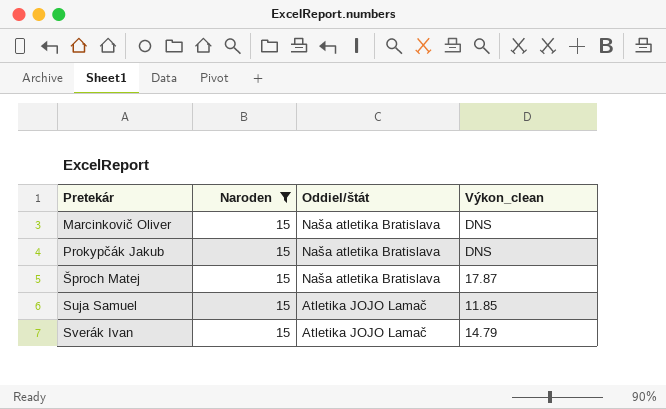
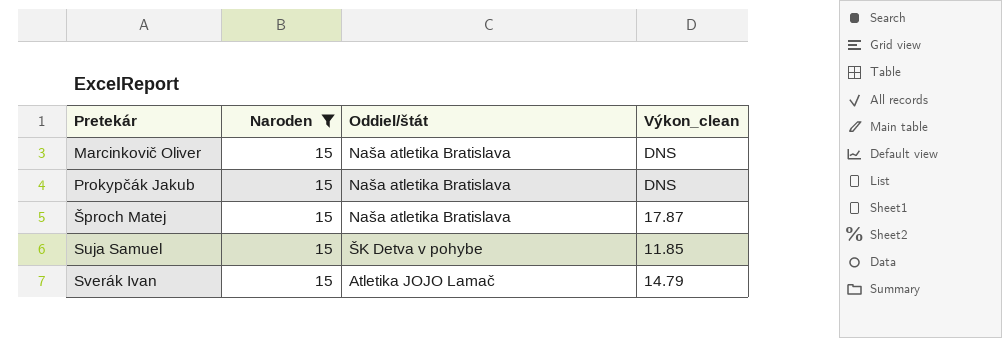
Suja Samuel | Oddiel/štát: Atletika JOJO Lamač -> ŠK Detva v pohybe

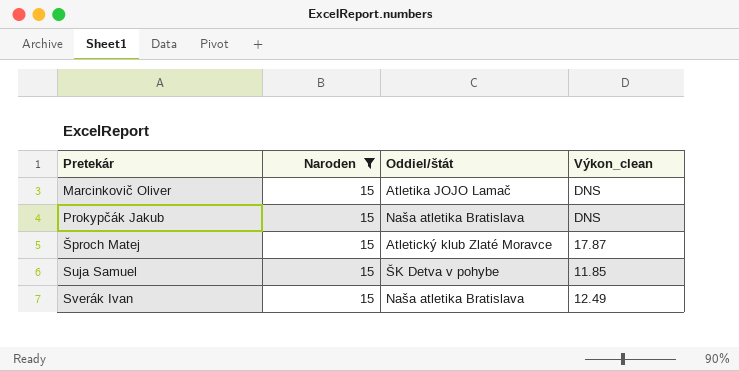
Marcinkovič Oliver | Oddiel/štát: Naša atletika Bratislava -> Atletika JOJO Lamač
Šproch Matej | Oddiel/štát: Naša atletika Bratislava -> Atletický klub Zlaté Moravce
Sverák Ivan | Oddiel/štát: Atletika JOJO Lamač -> Naša atletika Bratislava
Sverák Ivan | Výkon_clean: 14.79 -> 12.49

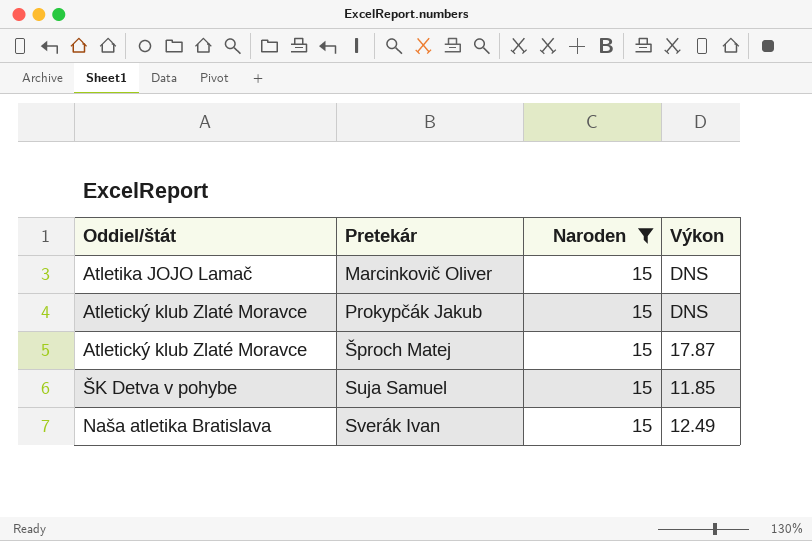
column Oddiel/štát | position: 3 -> 1
column name: Výkon_clean -> Výkon
Prokypčák Jakub | Oddiel/štát: Naša atletika Bratislava -> Atletický klub Zlaté Moravce

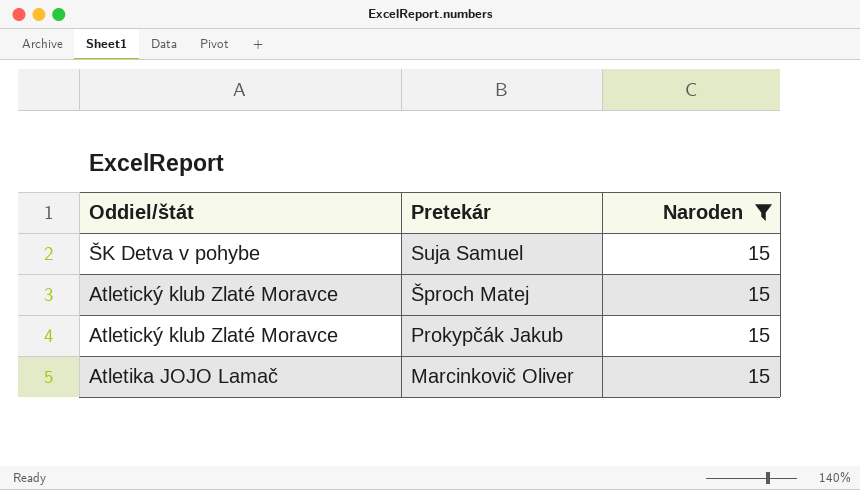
row order: Pretekár ascending -> Pretekár descending
column Výkon | position: 4 -> none
row Sverák Ivan: Naša atletika Bratislava | 15 | 12.49 -> none

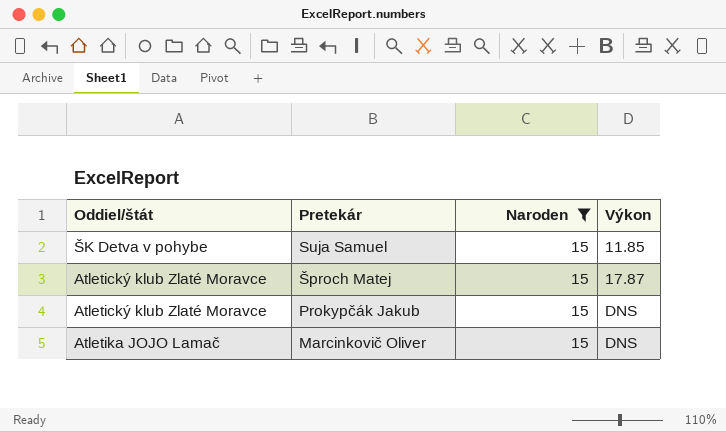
column Výkon | position: none -> 4

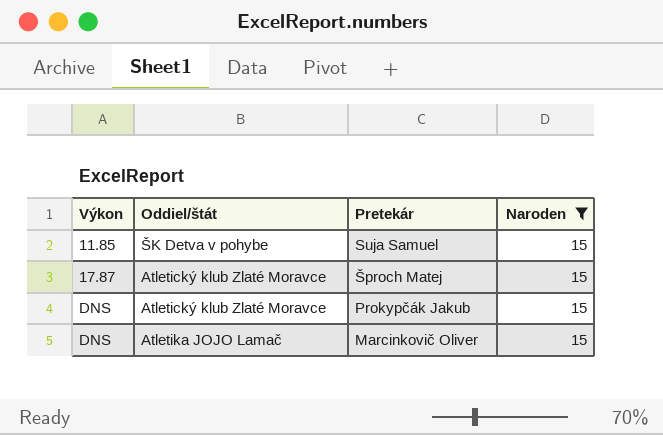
column Výkon | position: 4 -> 1

